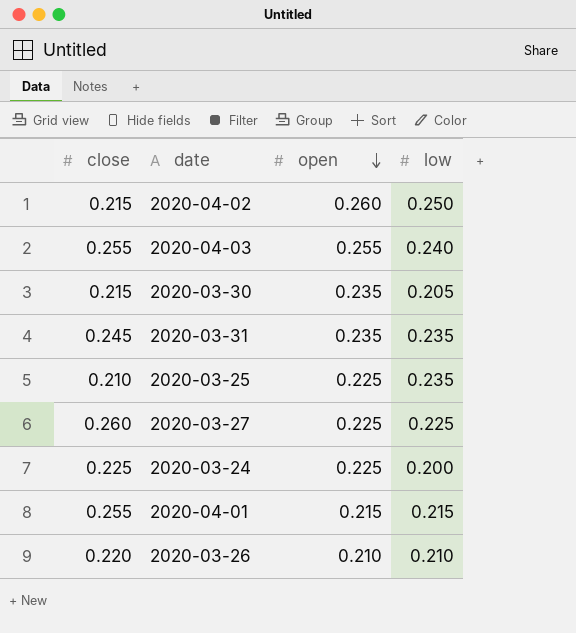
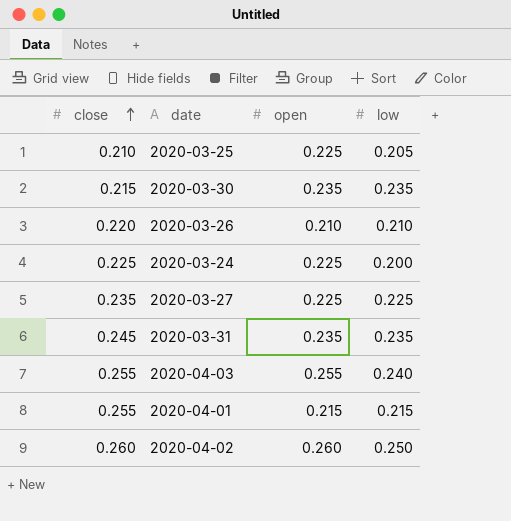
row order: open descending -> close ascending
2020-03-25 | low: 0.235 -> 0.205
2020-03-30 | low: 0.205 -> 0.235
2020-03-27 | close: 0.260 -> 0.235
2020-04-02 | close: 0.215 -> 0.260

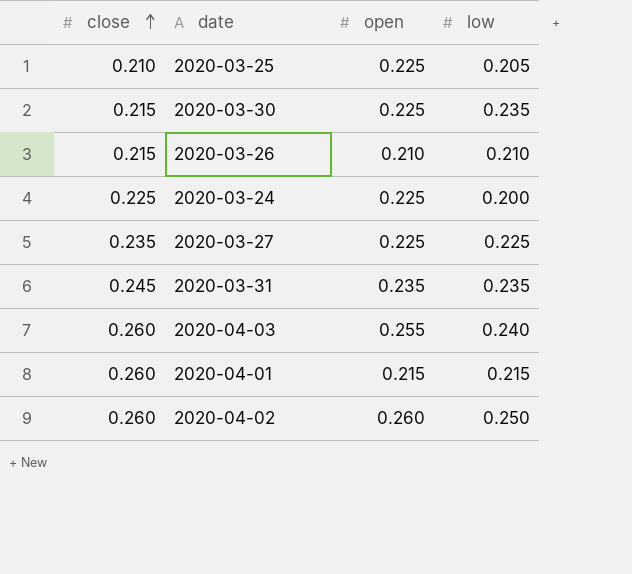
2020-03-30 | open: 0.235 -> 0.225
2020-03-26 | close: 0.220 -> 0.215
2020-04-03 | close: 0.255 -> 0.260
2020-04-01 | close: 0.255 -> 0.260

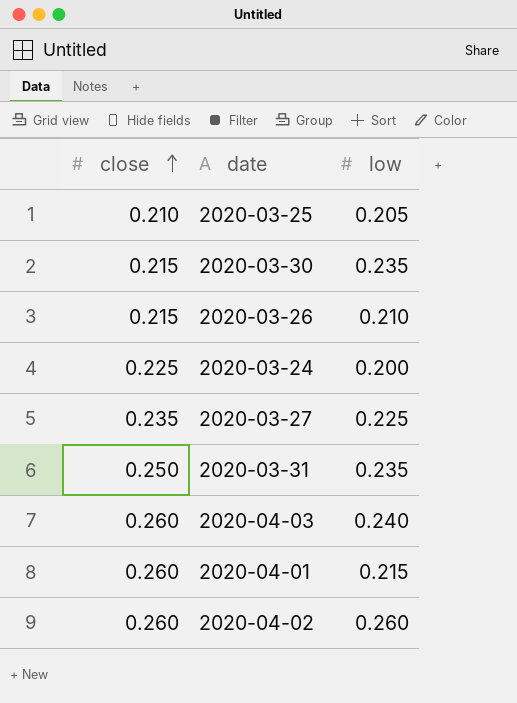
column open | position: 3 -> none
2020-03-31 | close: 0.245 -> 0.250
2020-04-02 | low: 0.250 -> 0.260

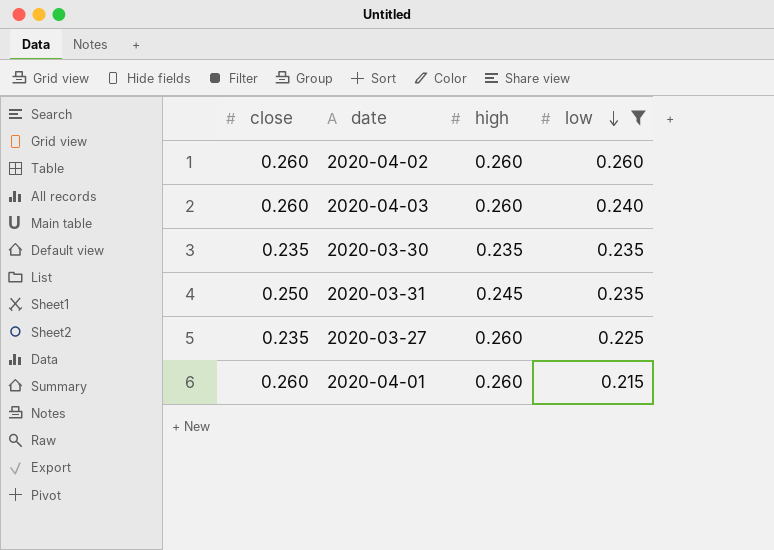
filter: none -> low >= 0.215
row order: close ascending -> low descending
column high | position: none -> 3
2020-03-30 | close: 0.215 -> 0.235

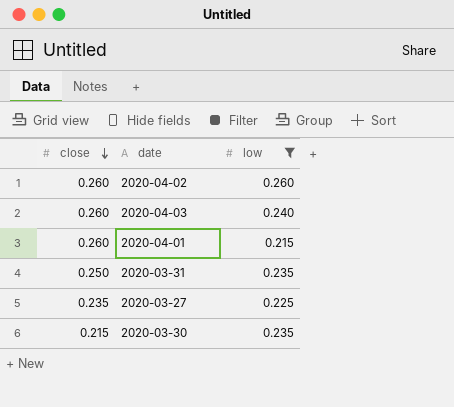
row order: low descending -> close descending
column high | position: 3 -> none
2020-03-30 | close: 0.235 -> 0.215

